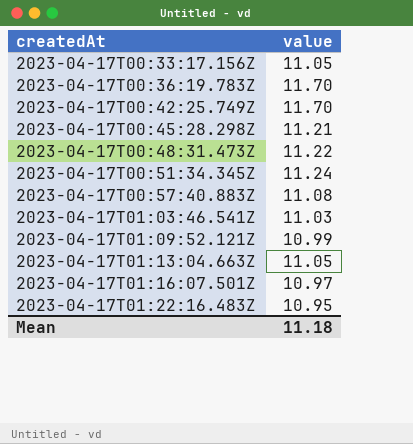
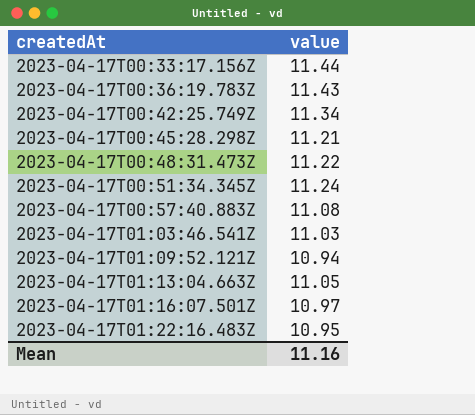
2023-04-17T00:33:17.156Z | value: 11.05 -> 11.44
2023-04-17T00:36:19.783Z | value: 11.70 -> 11.43
2023-04-17T00:42:25.749Z | value: 11.70 -> 11.34
2023-04-17T01:09:52.121Z | value: 10.99 -> 10.94
Mean | value: 11.18 -> 11.16

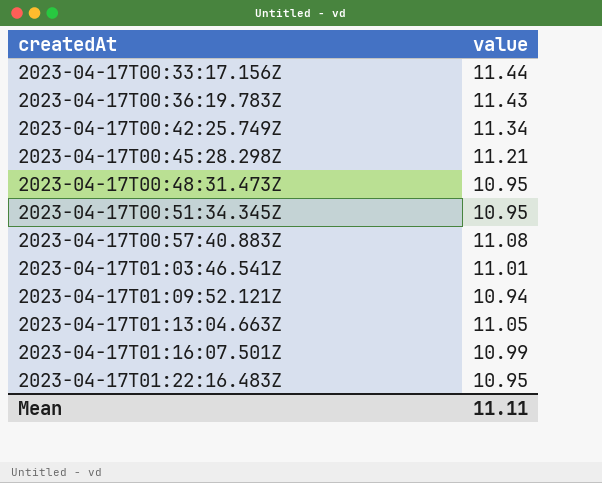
2023-04-17T00:48:31.473Z | value: 11.22 -> 10.95
2023-04-17T00:51:34.345Z | value: 11.24 -> 10.95
2023-04-17T01:03:46.541Z | value: 11.03 -> 11.01
2023-04-17T01:16:07.501Z | value: 10.97 -> 10.99
Mean | value: 11.16 -> 11.11

